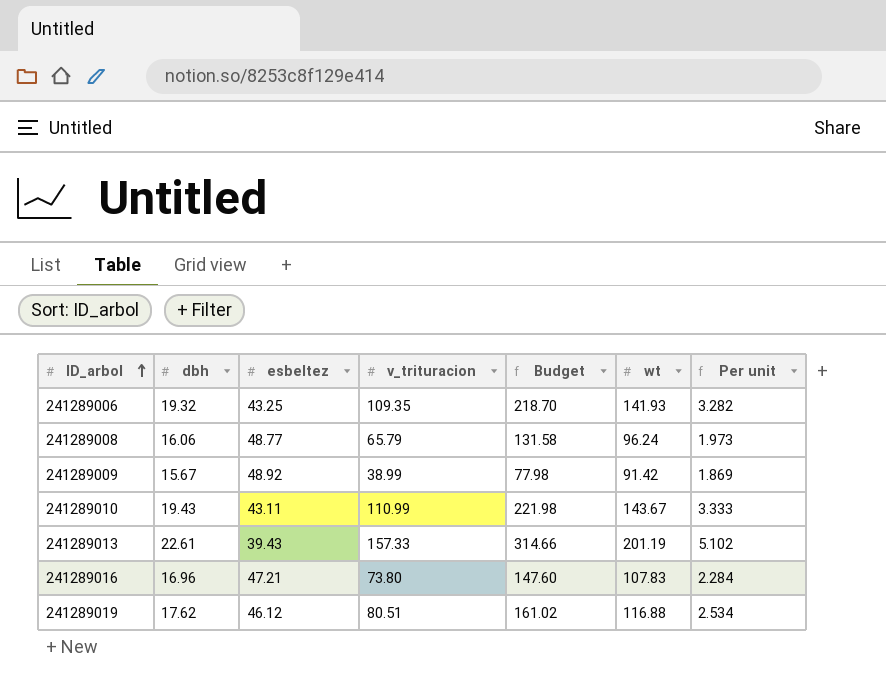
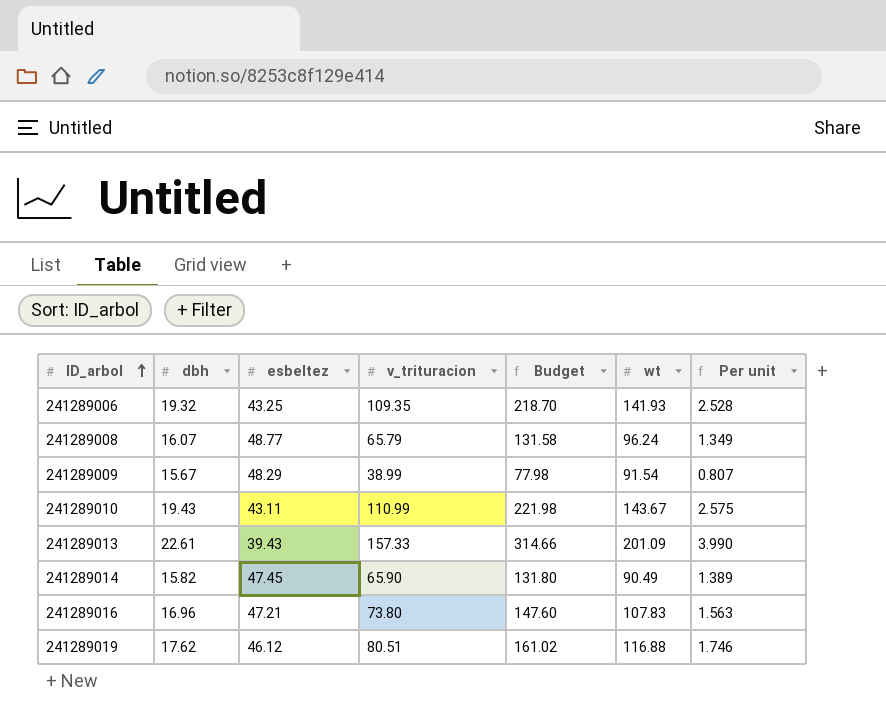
column Per unit | formula: [wt] / [esbeltez] -> [v_trituracion] / [esbeltez]
241289008 | dbh: 16.06 -> 16.07
241289009 | esbeltez: 48.92 -> 48.29
241289009 | wt: 91.42 -> 91.54
241289013 | wt: 201.19 -> 201.09
row 241289014: none -> 15.82 | 47.45 | 65.90 | 131.80 | 90.49 | 1.389

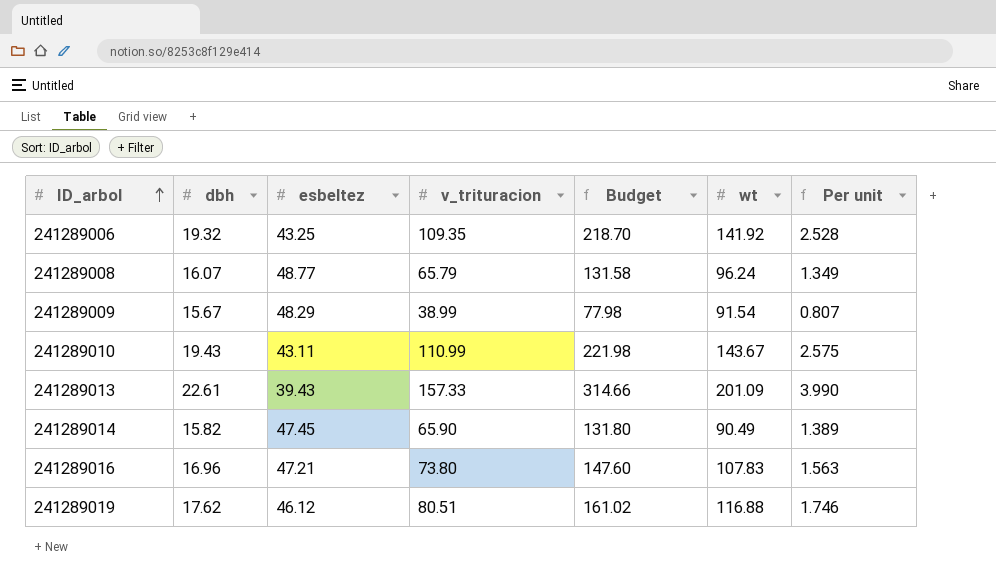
241289006 | wt: 141.93 -> 141.92

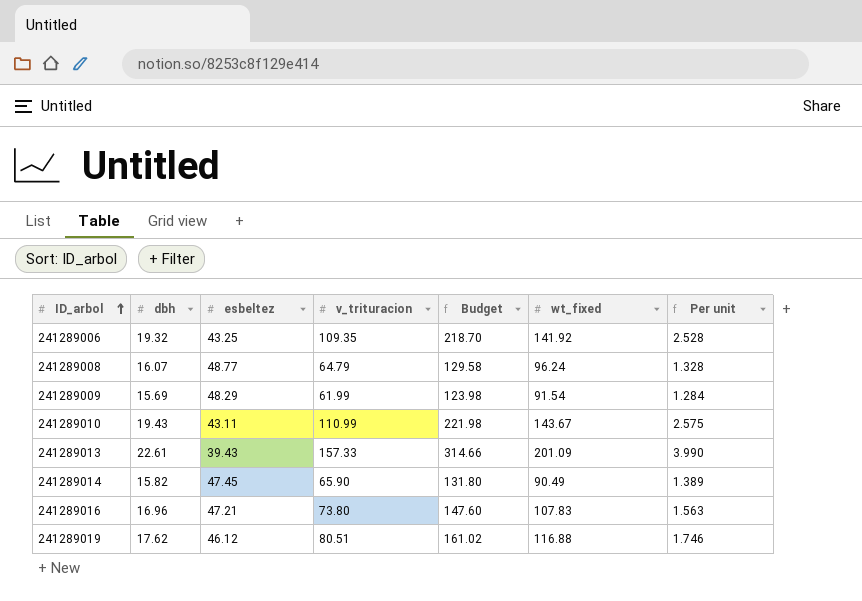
column name: wt -> wt_fixed
241289008 | v_trituracion: 65.79 -> 64.79
241289008 | Budget: 131.58 -> 129.58
241289008 | Per unit: 1.349 -> 1.328
241289009 | dbh: 15.67 -> 15.69
241289009 | v_trituracion: 38.99 -> 61.99
241289009 | Budget: 77.98 -> 123.98
241289009 | Per unit: 0.807 -> 1.284

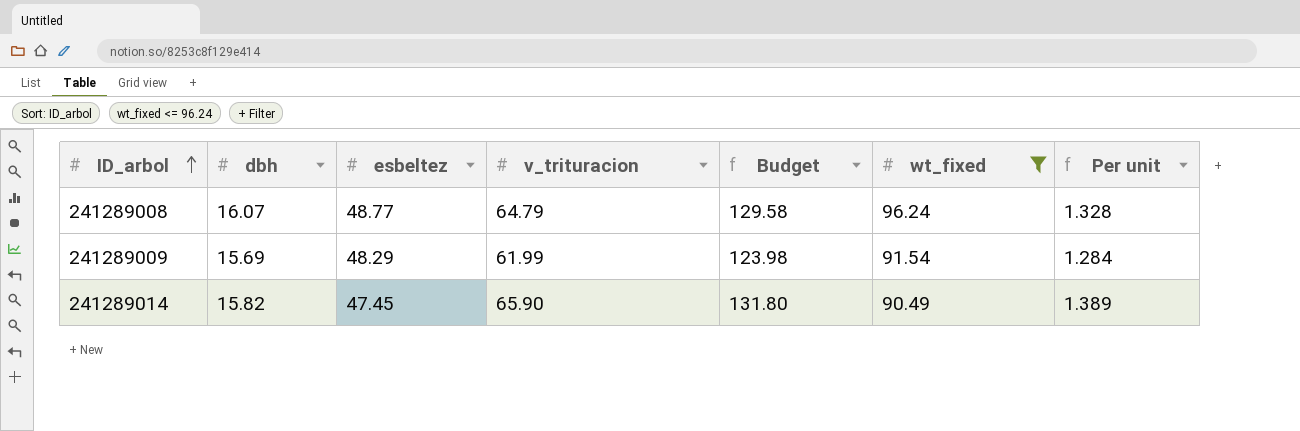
filter: none -> wt_fixed <= 96.24

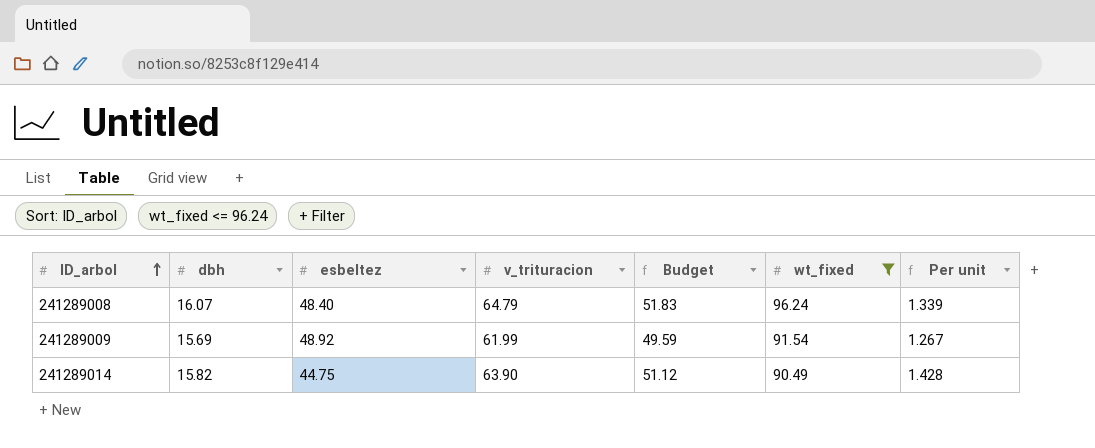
column Budget | formula: [v_trituracion] * 2 -> [v_trituracion] * 0.8
241289008 | esbeltez: 48.77 -> 48.40
241289008 | Per unit: 1.328 -> 1.339
241289009 | esbeltez: 48.29 -> 48.92
241289009 | Per unit: 1.284 -> 1.267
241289014 | esbeltez: 47.45 -> 44.75
241289014 | v_trituracion: 65.90 -> 63.90
241289014 | Per unit: 1.389 -> 1.428

